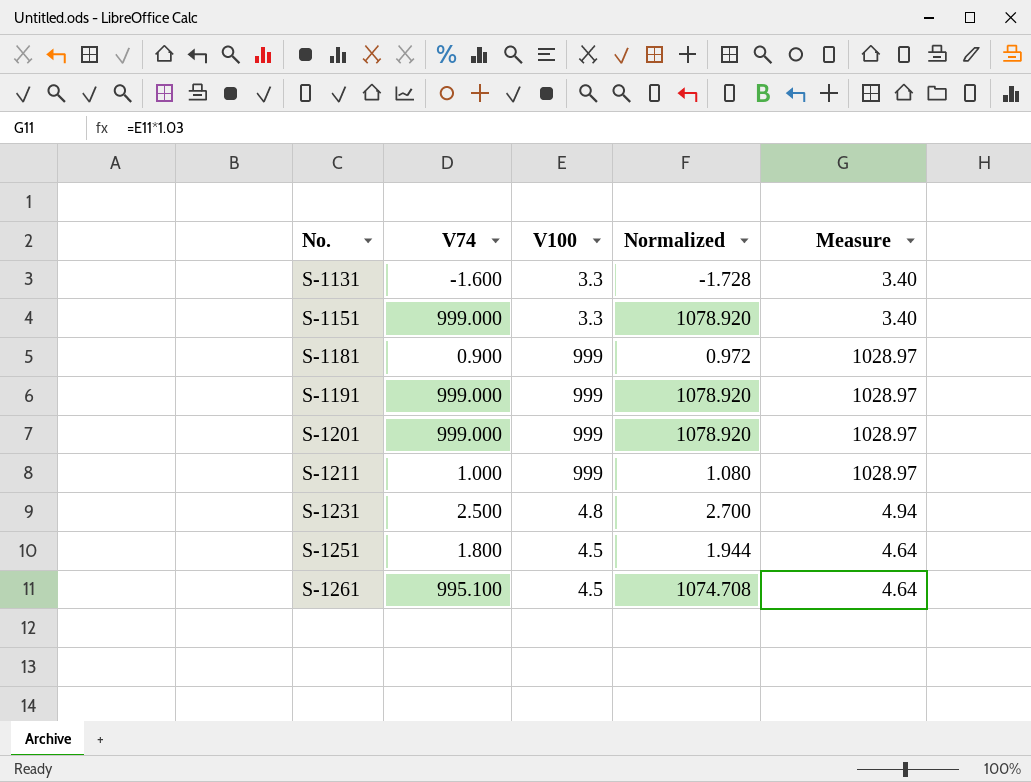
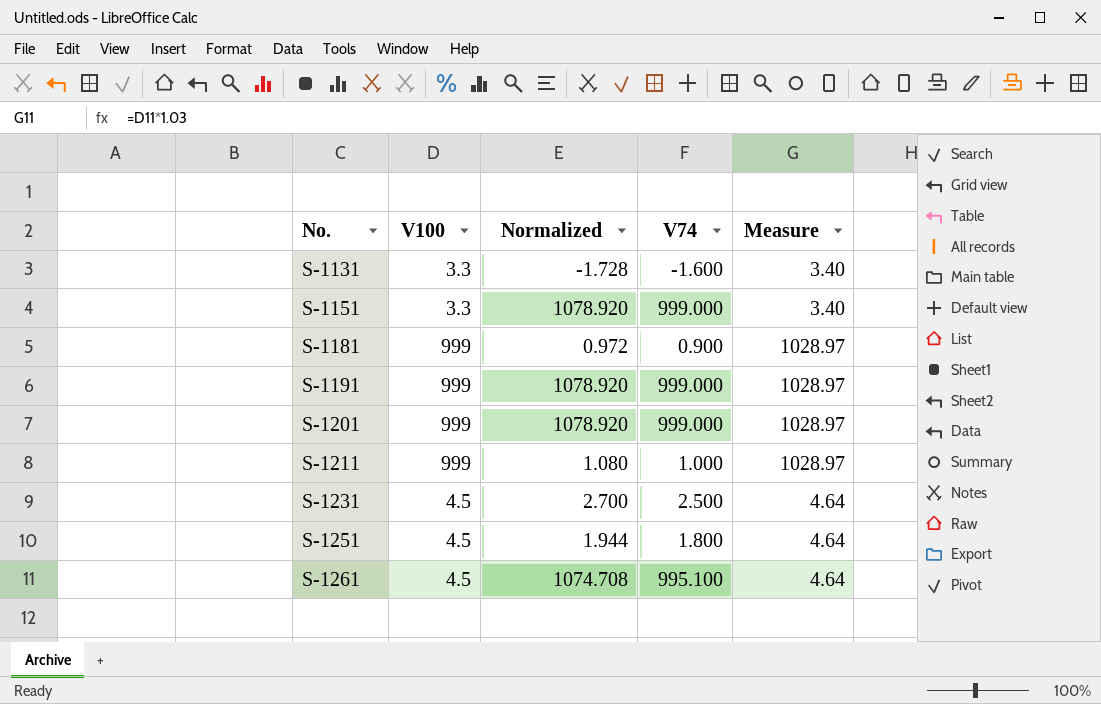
column V74 | position: 2 -> 4
S-1231 | V100: 4.8 -> 4.5
S-1231 | Measure: 4.94 -> 4.64

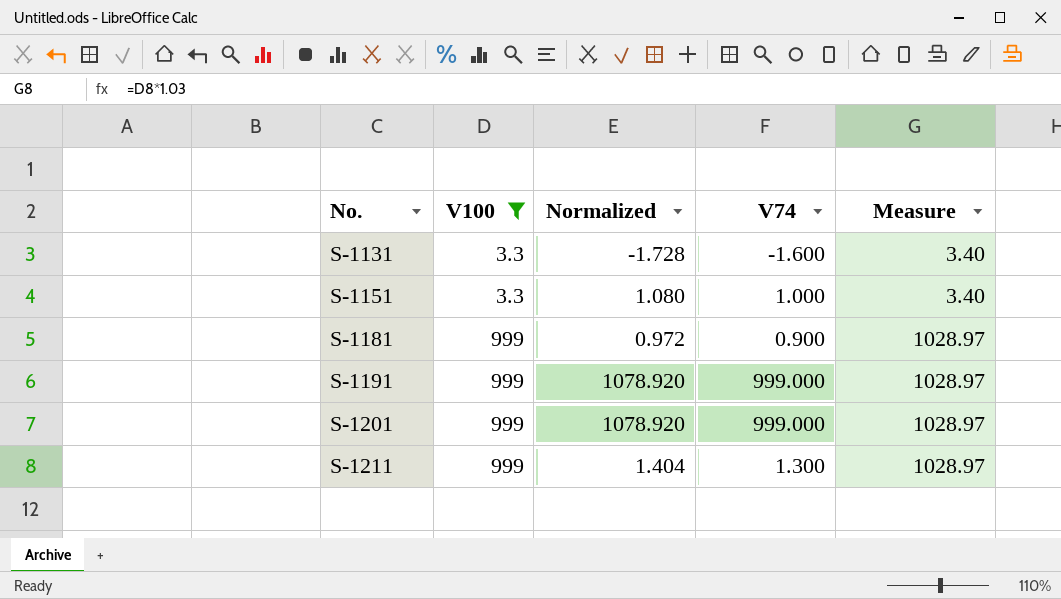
filter: none -> V100 != 4.5
S-1151 | Normalized: 1078.920 -> 1.080
S-1151 | V74: 999.000 -> 1.000
S-1211 | Normalized: 1.080 -> 1.404
S-1211 | V74: 1.000 -> 1.300

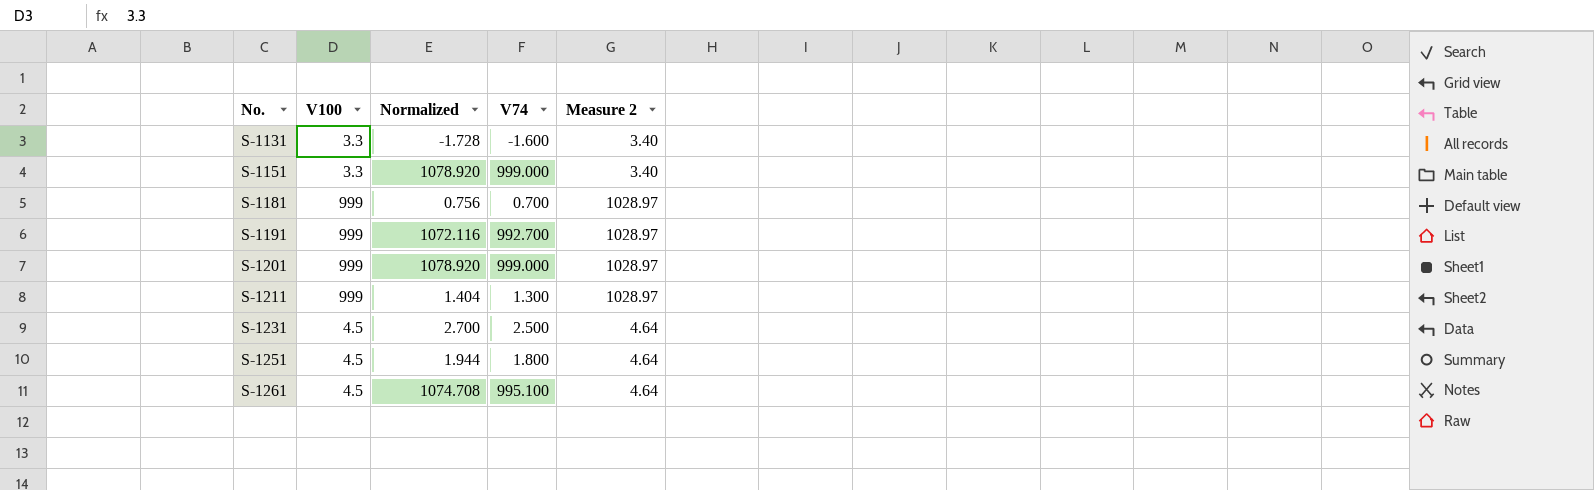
filter: V100 != 4.5 -> none
column name: Measure -> Measure 2
S-1151 | Normalized: 1.080 -> 1078.920
S-1151 | V74: 1.000 -> 999.000
S-1181 | Normalized: 0.972 -> 0.756
S-1181 | V74: 0.900 -> 0.700
S-1191 | Normalized: 1078.920 -> 1072.116
S-1191 | V74: 999.000 -> 992.700

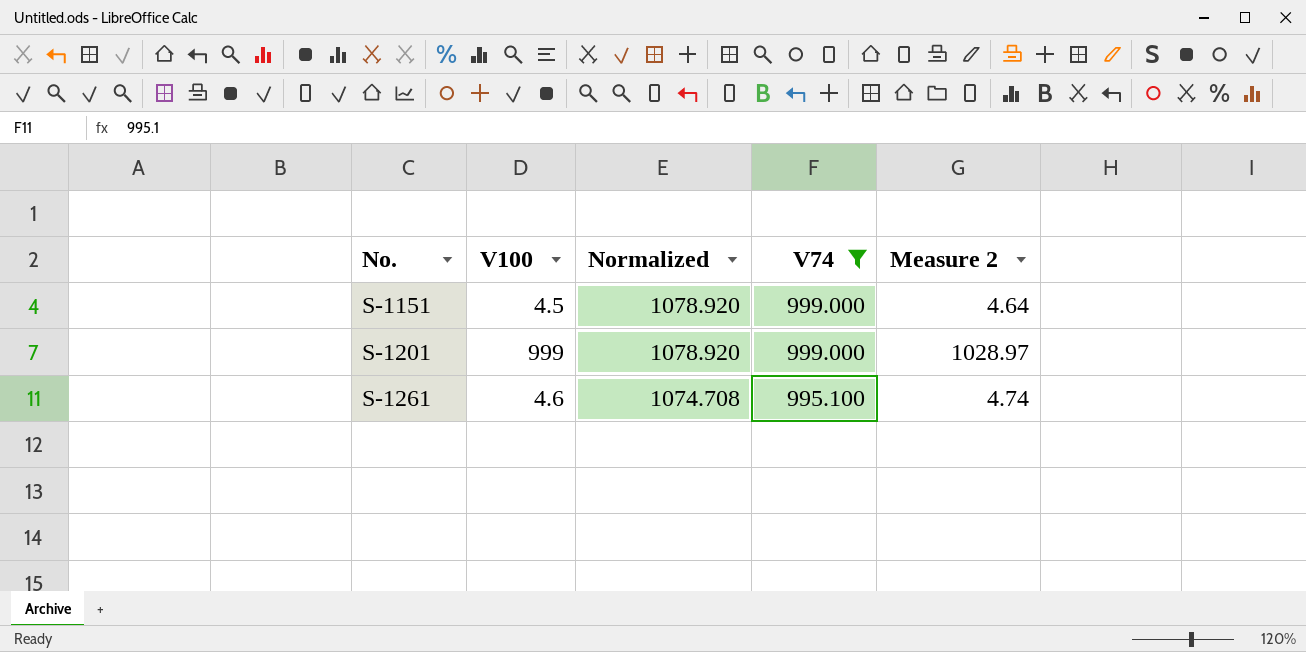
filter: none -> V74 >= 995.100
S-1151 | V100: 3.3 -> 4.5
S-1151 | Measure 2: 3.40 -> 4.64
S-1261 | V100: 4.5 -> 4.6
S-1261 | Measure 2: 4.64 -> 4.74

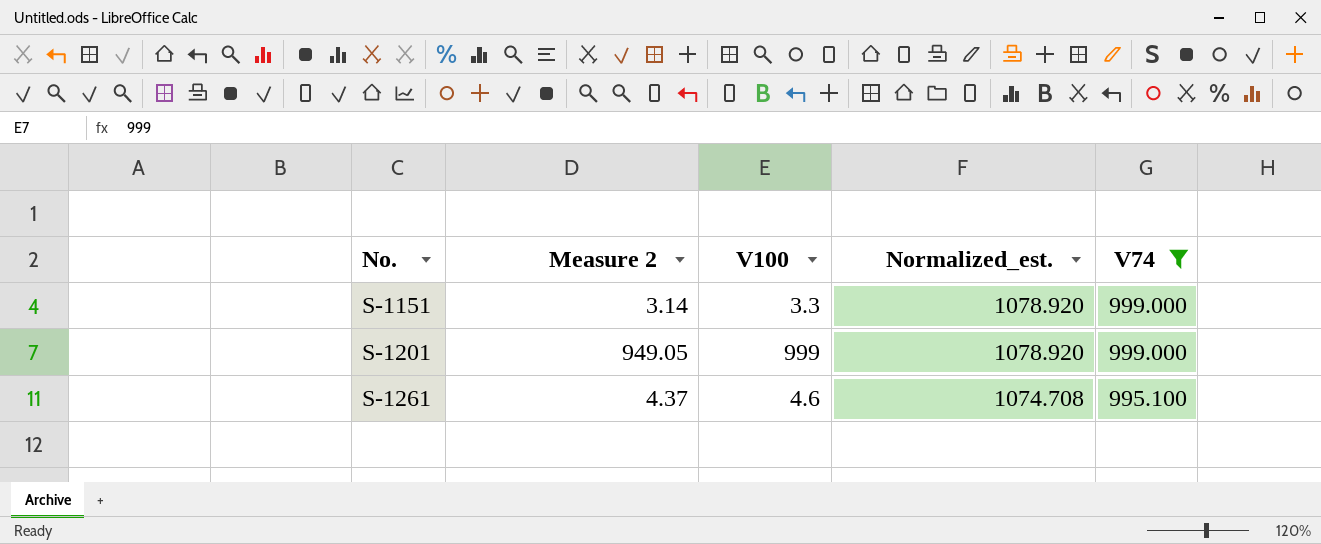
column Measure 2 | formula: [V100] * 1.03 -> [V100] * 0.95
column Measure 2 | position: 5 -> 2
column name: Normalized -> Normalized_est.
S-1151 | V100: 4.5 -> 3.3

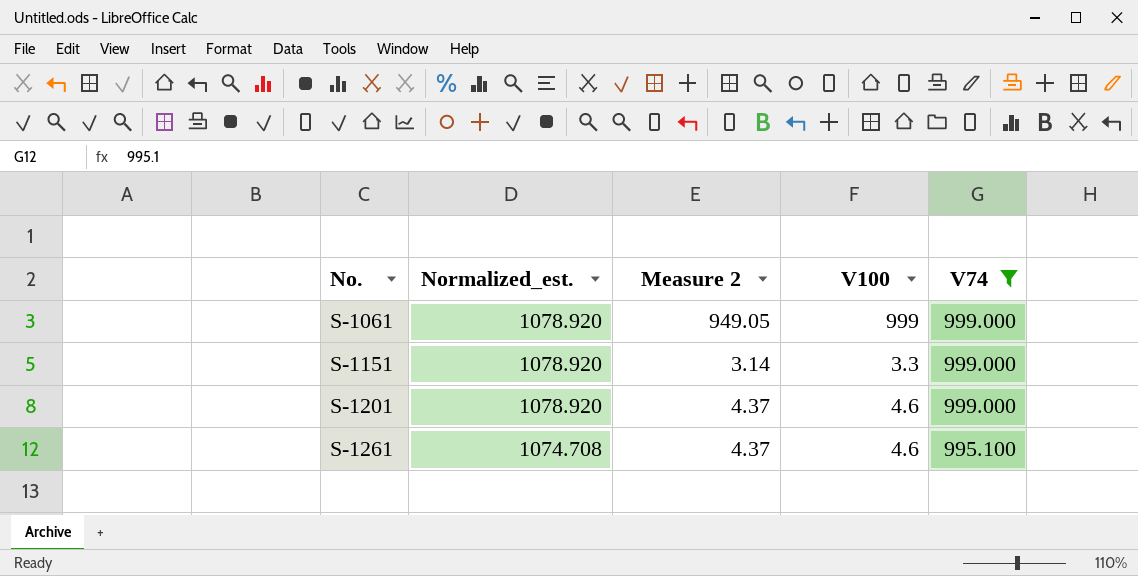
column Normalized_est. | position: 4 -> 2
row S-1061: none -> 1078.920 | 949.05 | 999 | 999.000
S-1201 | Measure 2: 949.05 -> 4.37
S-1201 | V100: 999 -> 4.6

